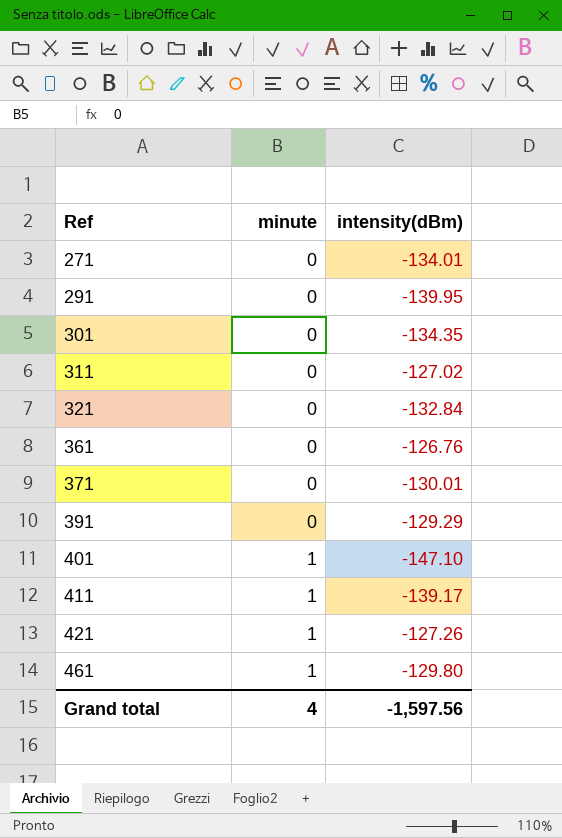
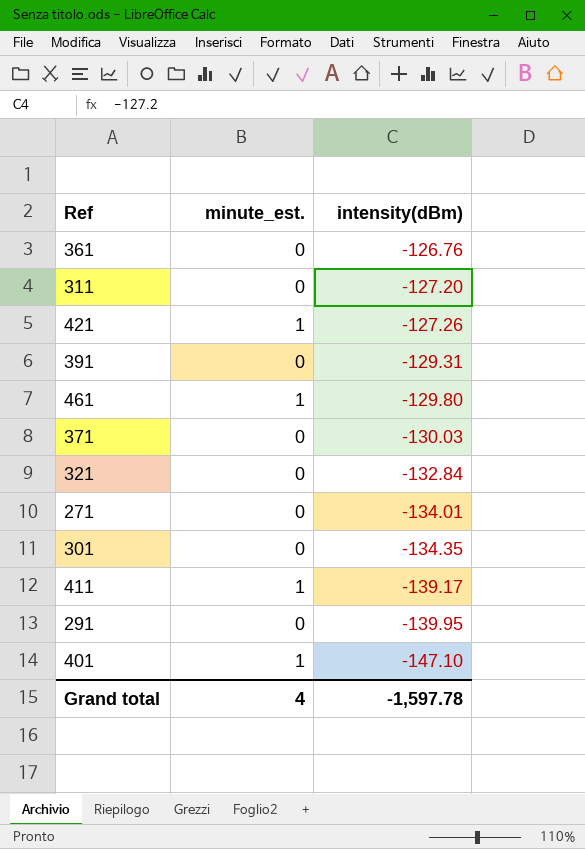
row order: Ref ascending -> intensity(dBm) descending
column name: minute -> minute_est.
311 | intensity(dBm): -127.02 -> -127.20
391 | intensity(dBm): -129.29 -> -129.31
371 | intensity(dBm): -130.01 -> -130.03
Grand total | intensity(dBm): -1,597.56 -> -1,597.78

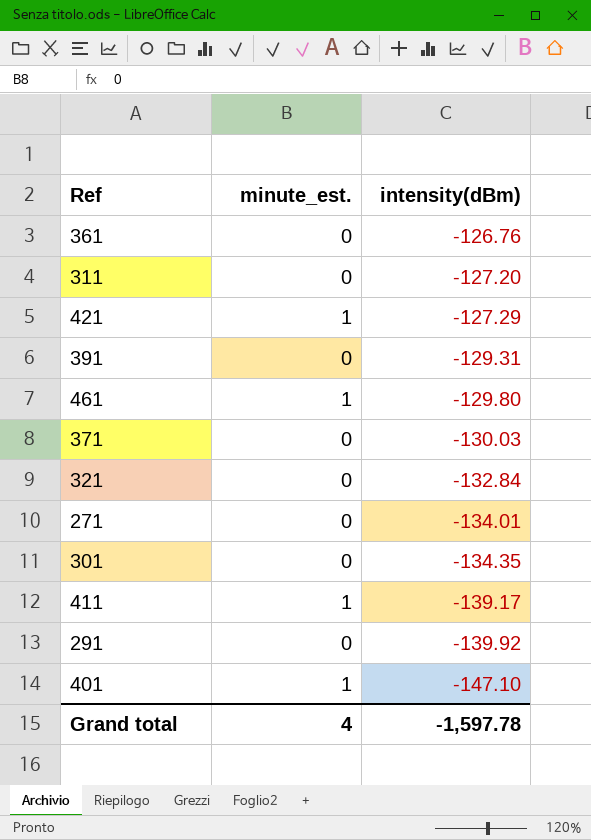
421 | intensity(dBm): -127.26 -> -127.29
291 | intensity(dBm): -139.95 -> -139.92

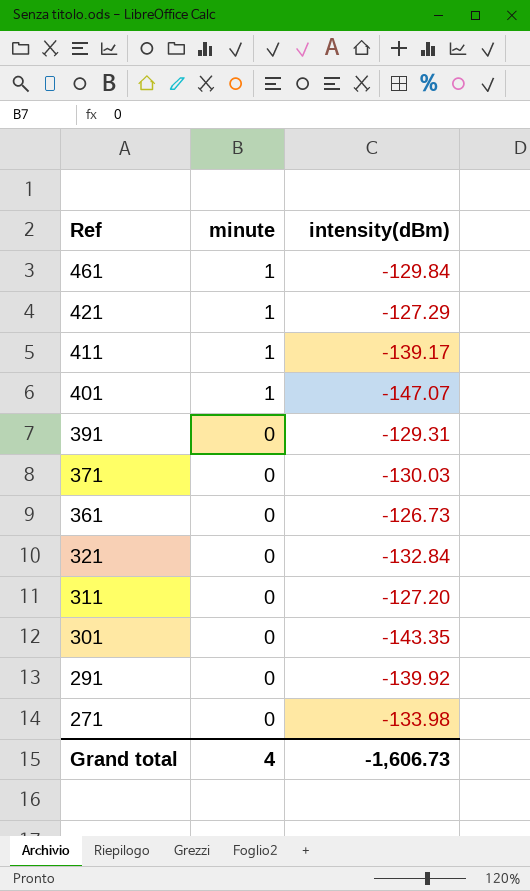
row order: intensity(dBm) descending -> Ref descending
column name: minute_est. -> minute
461 | intensity(dBm): -129.80 -> -129.84
401 | intensity(dBm): -147.10 -> -147.07
361 | intensity(dBm): -126.76 -> -126.73
301 | intensity(dBm): -134.35 -> -143.35
271 | intensity(dBm): -134.01 -> -133.98
Grand total | intensity(dBm): -1,597.78 -> -1,606.73

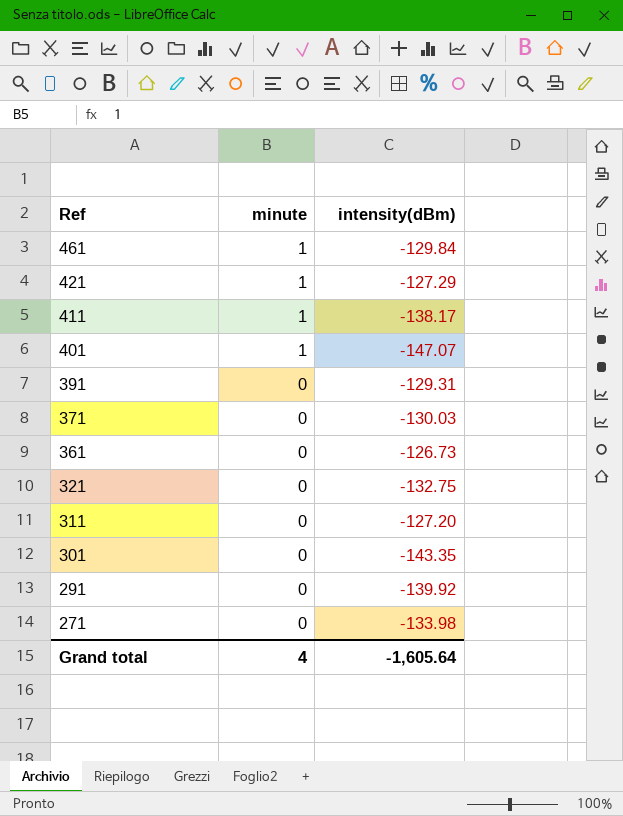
411 | intensity(dBm): -139.17 -> -138.17
321 | intensity(dBm): -132.84 -> -132.75
Grand total | intensity(dBm): -1,606.73 -> -1,605.64

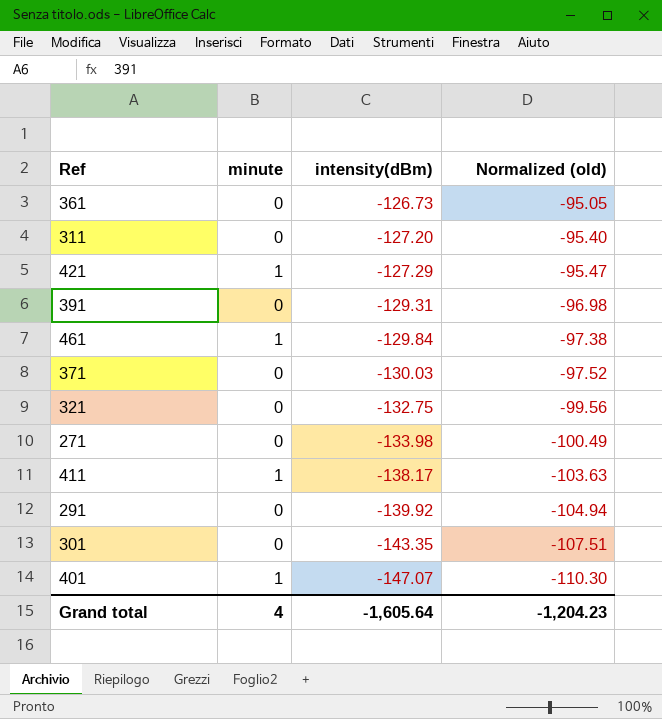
row order: Ref descending -> intensity(dBm) descending
column Normalized (old) | formula: none -> [intensity(dBm)] * 0.75

